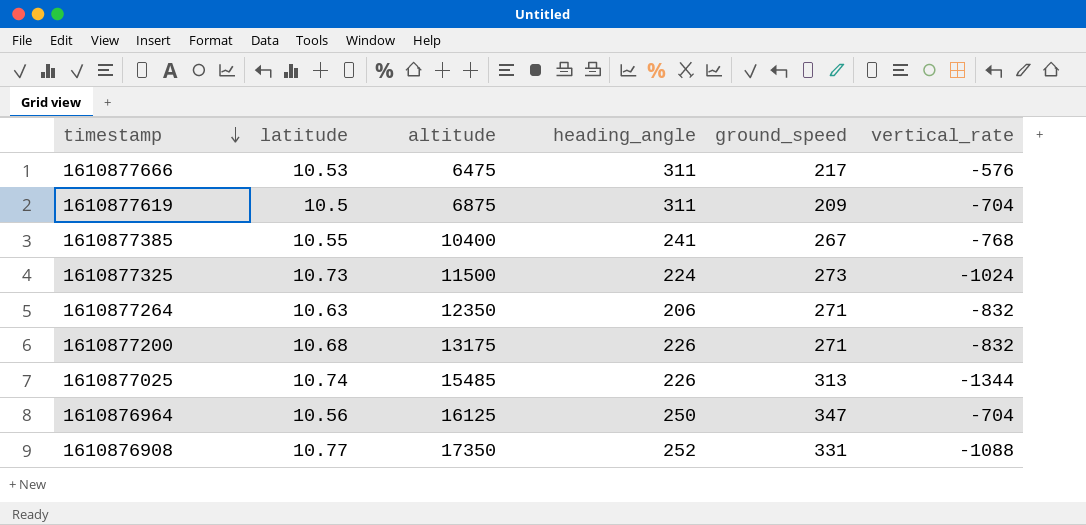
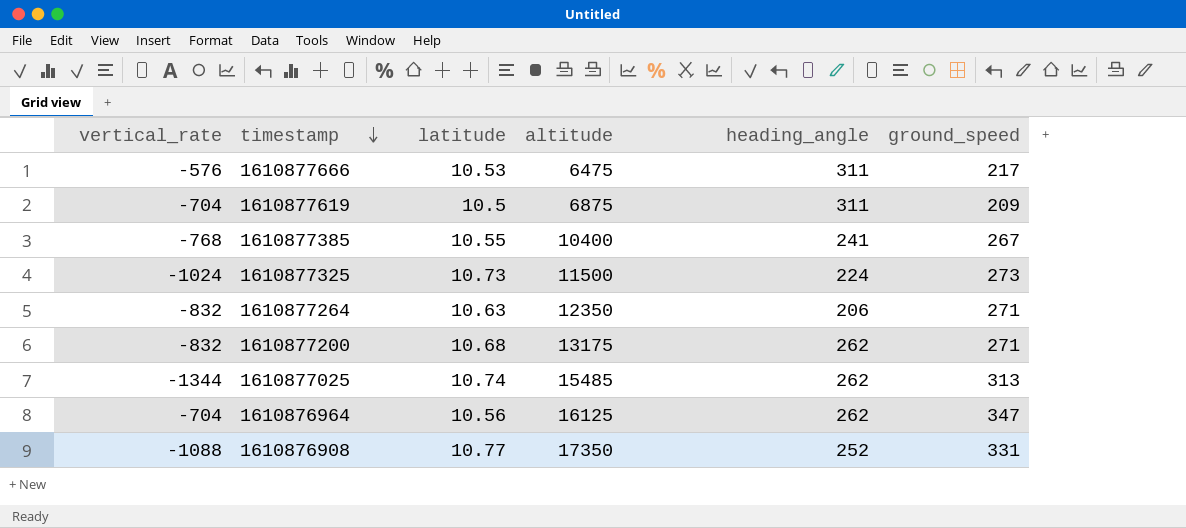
column vertical_rate | position: 6 -> 1
1610877200 | heading_angle: 226 -> 262
1610877025 | heading_angle: 226 -> 262
1610876964 | heading_angle: 250 -> 262

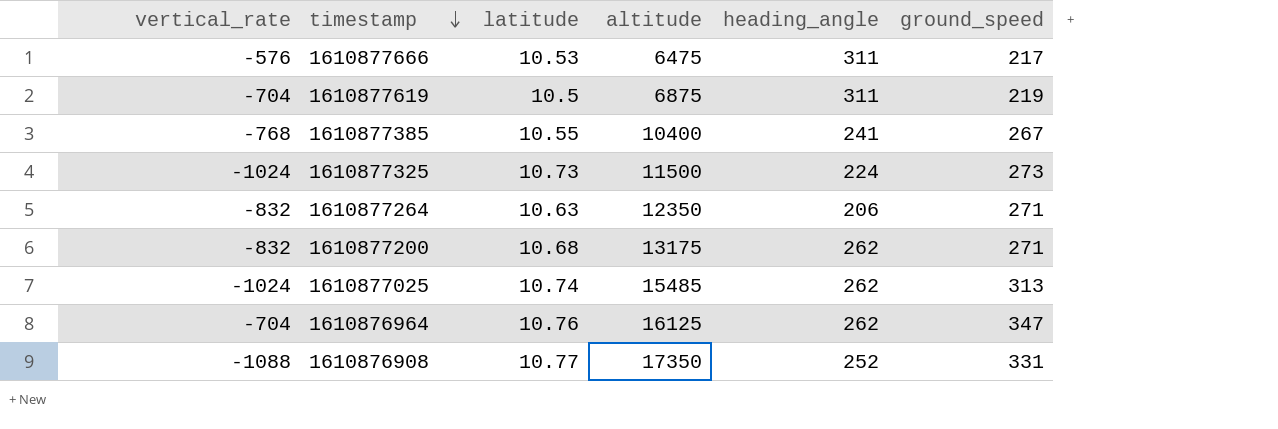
1610877619 | ground_speed: 209 -> 219
1610877025 | vertical_rate: -1344 -> -1024
1610876964 | latitude: 10.56 -> 10.76

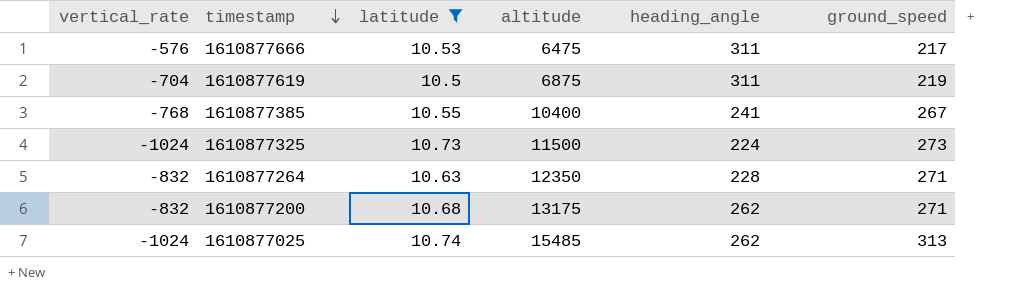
filter: none -> latitude <= 10.74
1610877264 | heading_angle: 206 -> 228

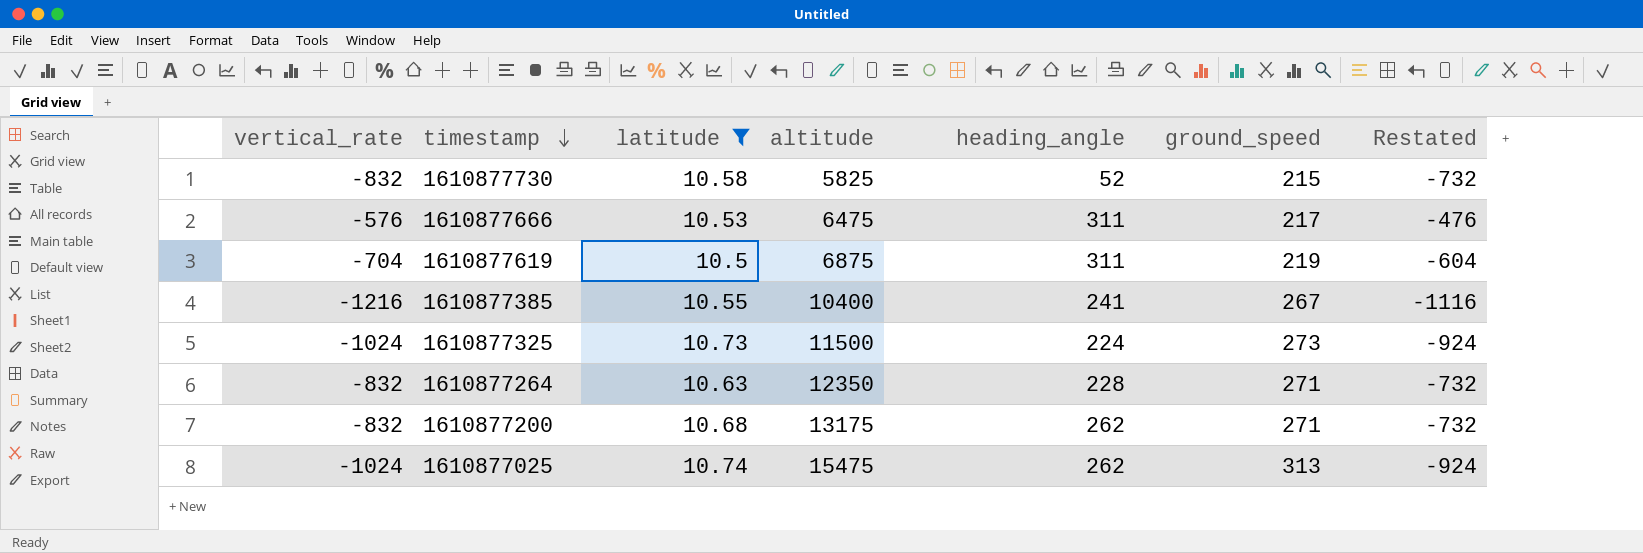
column Restated | formula: none -> [vertical_rate] + 100
row 1610877730: none -> -832 | 10.58 | 5825 | 52 | 215 | -732
1610877385 | vertical_rate: -768 -> -1216
1610877025 | altitude: 15485 -> 15475

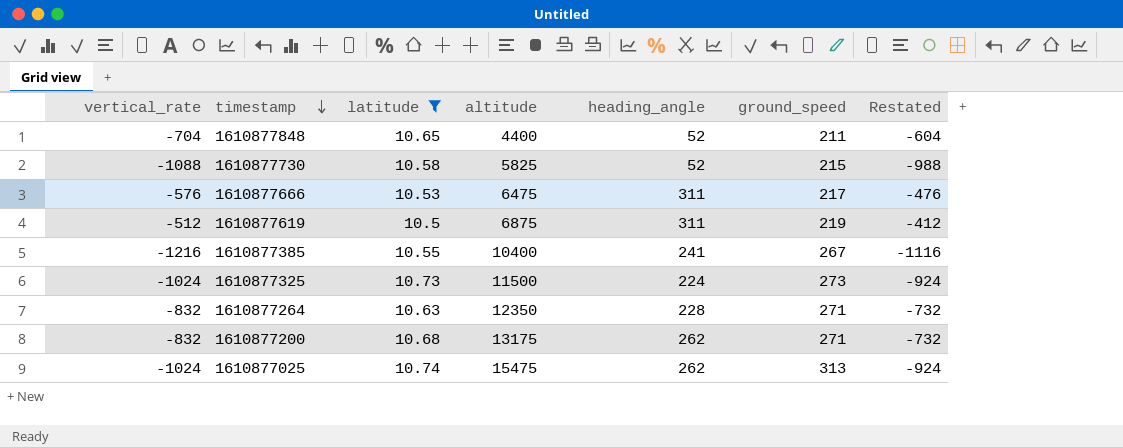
row 1610877848: none -> -704 | 10.65 | 4400 | 52 | 211 | -604
1610877730 | vertical_rate: -832 -> -1088
1610877730 | Restated: -732 -> -988
1610877619 | vertical_rate: -704 -> -512
1610877619 | Restated: -604 -> -412

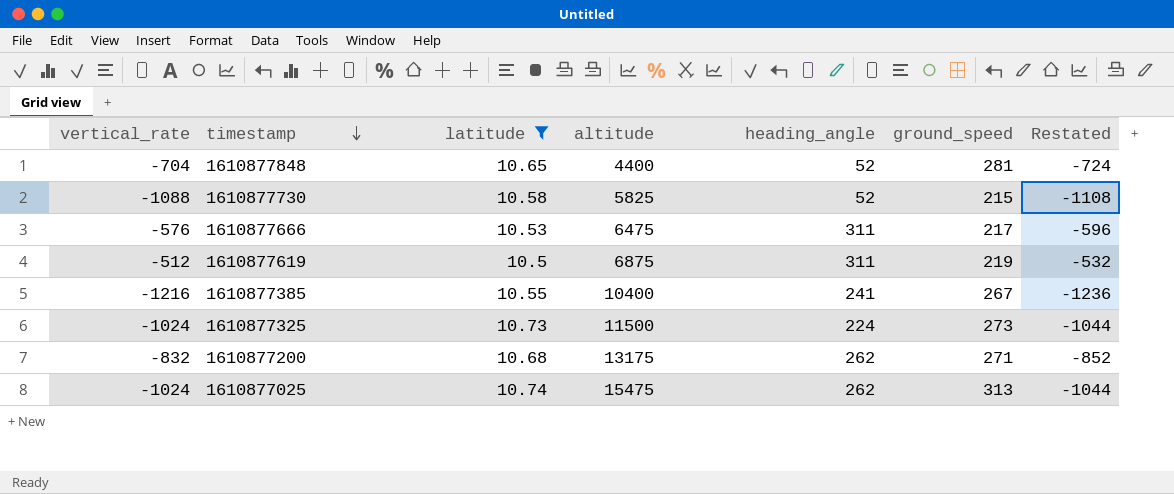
column Restated | formula: [vertical_rate] + 100 -> [vertical_rate] - 20
row 1610877264: -832 | 10.63 | 12350 | 228 | 271 | -732 -> none
1610877848 | ground_speed: 211 -> 281

